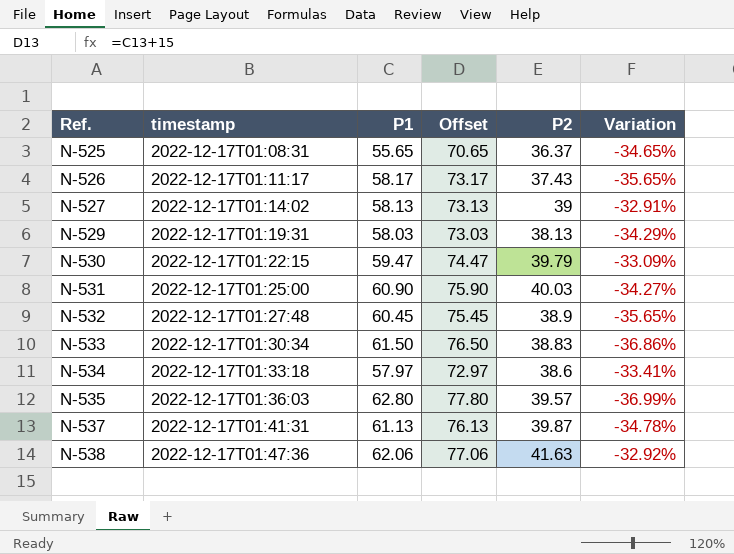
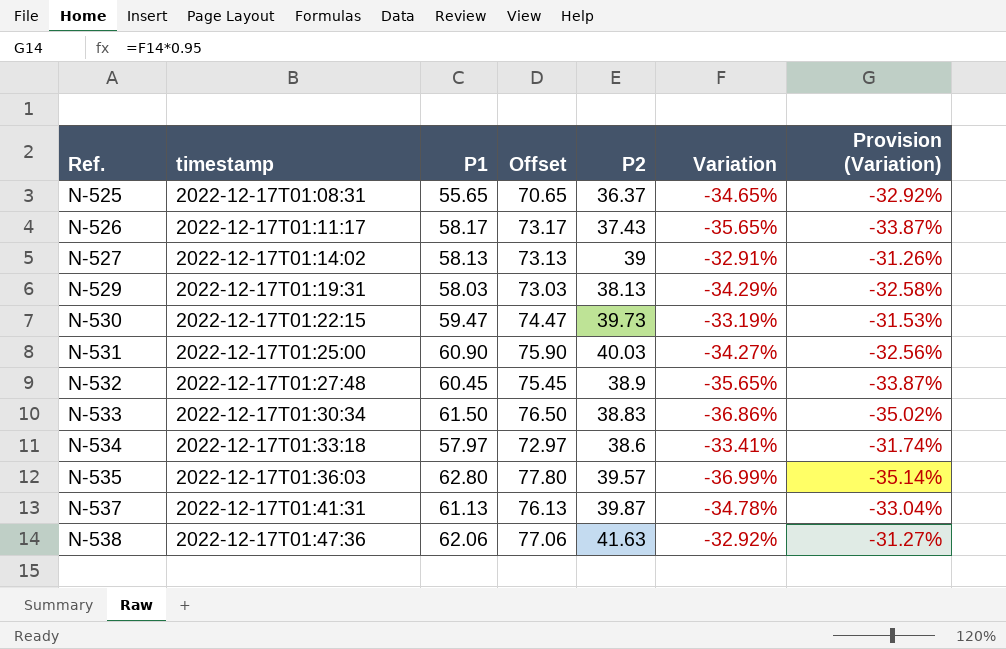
column Provision (Variation) | formula: none -> [Variation] * 0.95
N-530 | P2: 39.79 -> 39.73
N-530 | Variation: -33.09% -> -33.19%

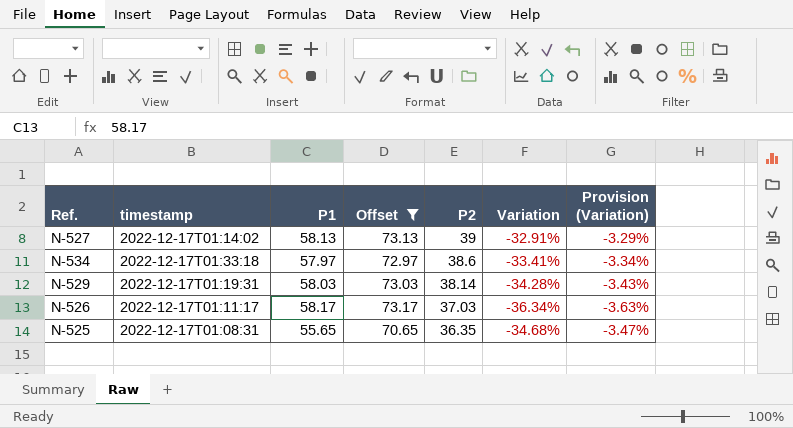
filter: none -> Offset <= 73.17
row order: Ref. ascending -> P2 descending
column Provision (Variation) | formula: [Variation] * 0.95 -> [Variation] * 0.1
N-529 | P2: 38.13 -> 38.14
N-529 | Variation: -34.29% -> -34.28%
N-526 | P2: 37.43 -> 37.03
N-526 | Variation: -35.65% -> -36.34%
N-525 | P2: 36.37 -> 36.35
N-525 | Variation: -34.65% -> -34.68%

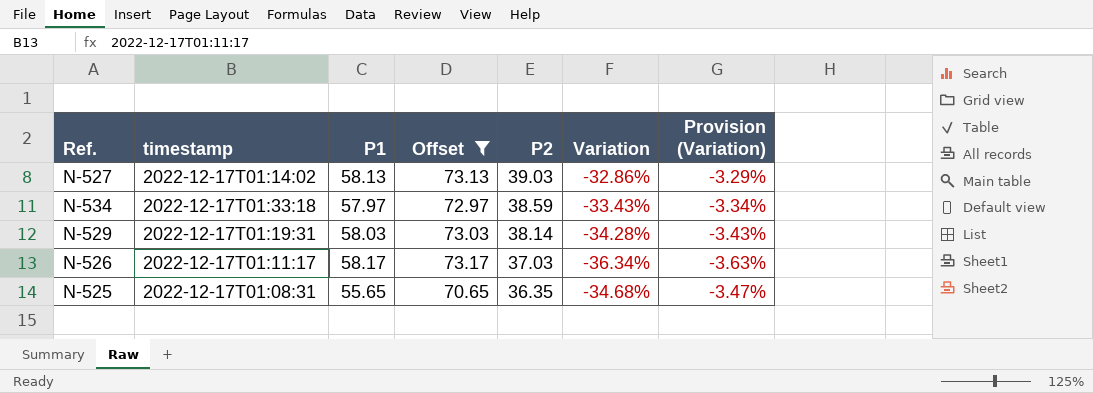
N-527 | P2: 39 -> 39.03
N-527 | Variation: -32.91% -> -32.86%
N-534 | P2: 38.6 -> 38.59
N-534 | Variation: -33.41% -> -33.43%

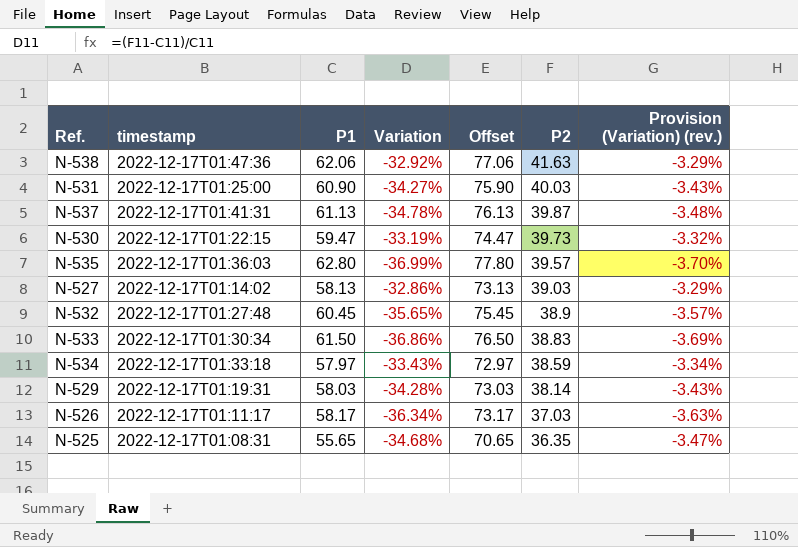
filter: Offset <= 73.17 -> none
column Variation | position: 6 -> 4
column name: Provision (Variation) -> Provision (Variation) (rev.)

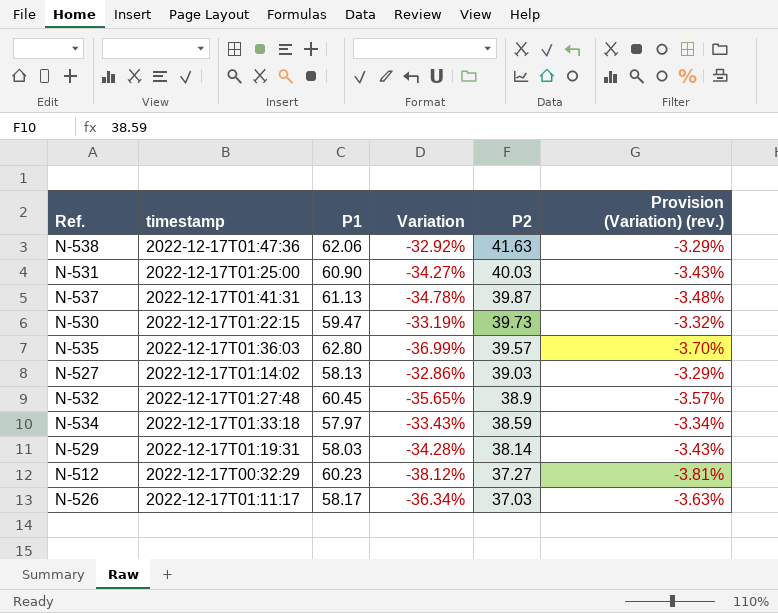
column Offset | formula: [P1] + 15 -> none
row N-533: 2022-12-17T01:30:34 | 61.50 | -36.86% | 76.50 | 38.83 | -3.69% -> none
row N-525: 2022-12-17T01:08:31 | 55.65 | -34.68% | 70.65 | 36.35 | -3.47% -> none
row N-512: none -> 2022-12-17T00:32:29 | 60.23 | -38.12% | 37.27 | -3.81%

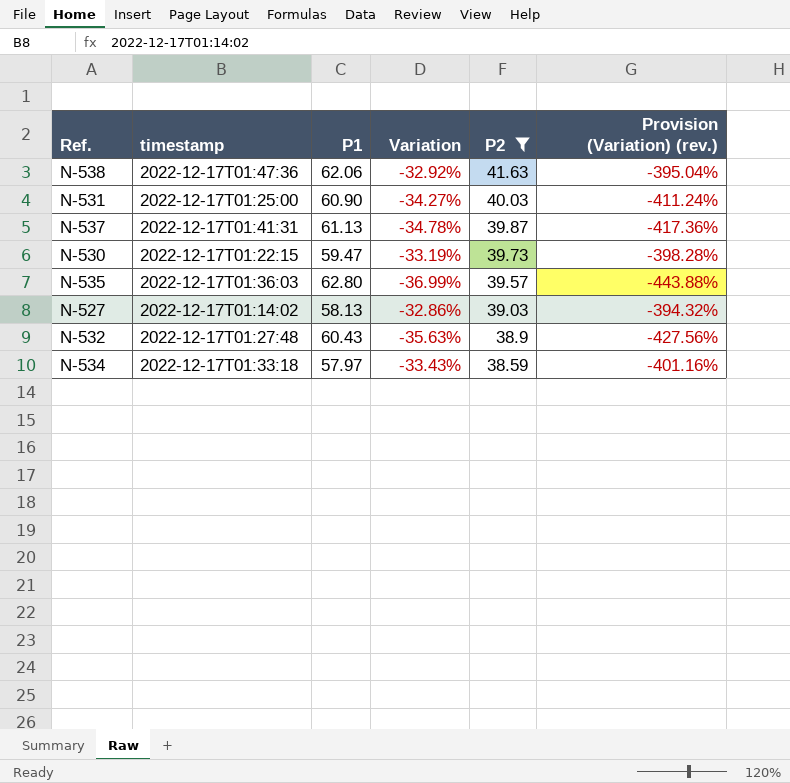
filter: none -> P2 >= 38.59
column Provision (Variation) (rev.) | formula: [Variation] * 0.1 -> [Variation] * 12
N-532 | P1: 60.45 -> 60.43
N-532 | Variation: -35.65% -> -35.63%

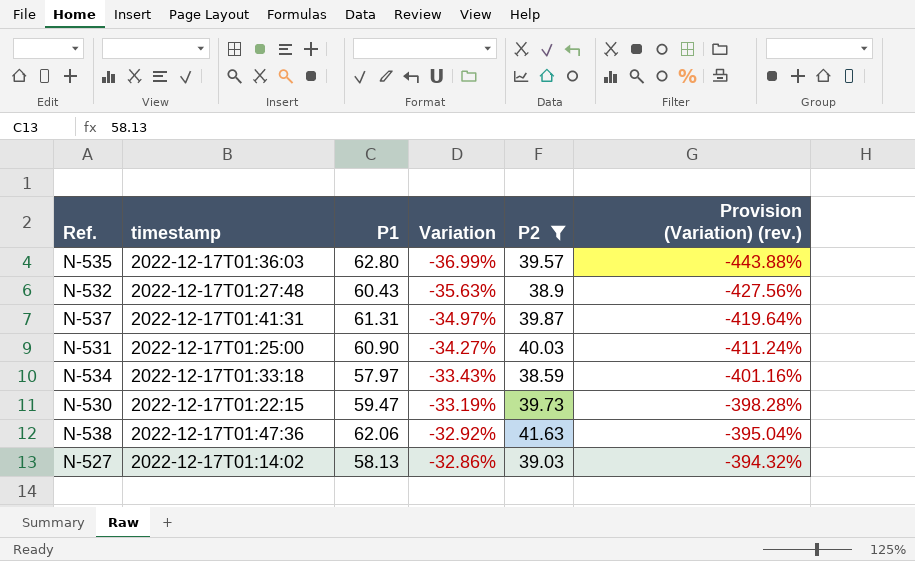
row order: P2 descending -> Variation ascending
N-537 | P1: 61.13 -> 61.31
N-537 | Variation: -34.78% -> -34.97%
N-537 | Provision (Variation) (rev.): -417.36% -> -419.64%

